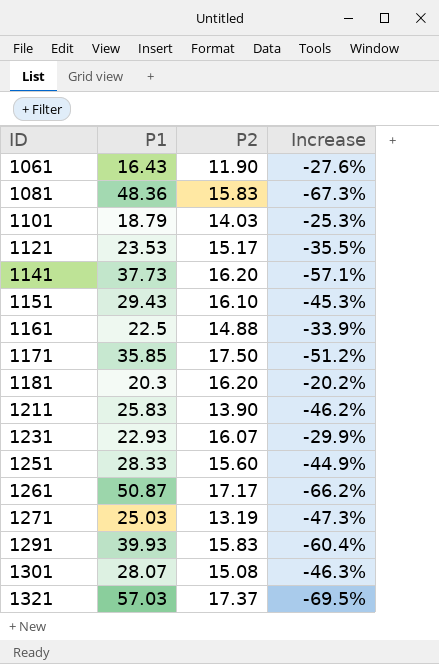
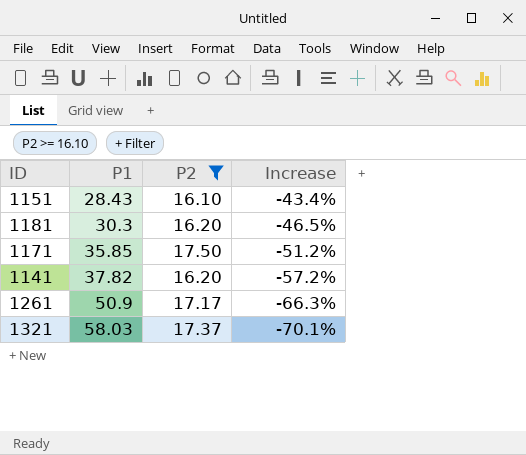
filter: none -> P2 >= 16.10
row order: ID ascending -> P1 ascending
1151 | P1: 29.43 -> 28.43
1151 | Increase: -45.3% -> -43.4%
1181 | P1: 20.3 -> 30.3
1181 | Increase: -20.2% -> -46.5%
1141 | P1: 37.73 -> 37.82
1141 | Increase: -57.1% -> -57.2%
1261 | P1: 50.87 -> 50.9
1261 | Increase: -66.2% -> -66.3%
1321 | P1: 57.03 -> 58.03
1321 | Increase: -69.5% -> -70.1%

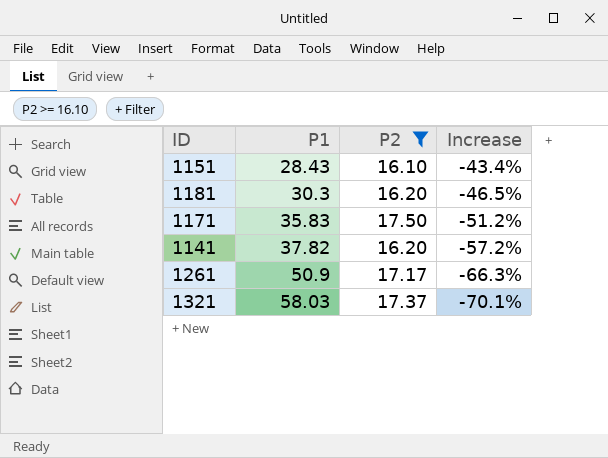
1171 | P1: 35.85 -> 35.83

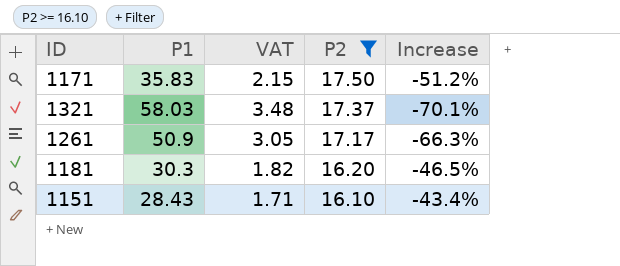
row order: P1 ascending -> P2 descending
column VAT | formula: none -> [P1] * 0.06
row 1141: 37.82 | 16.20 | -57.2% -> none

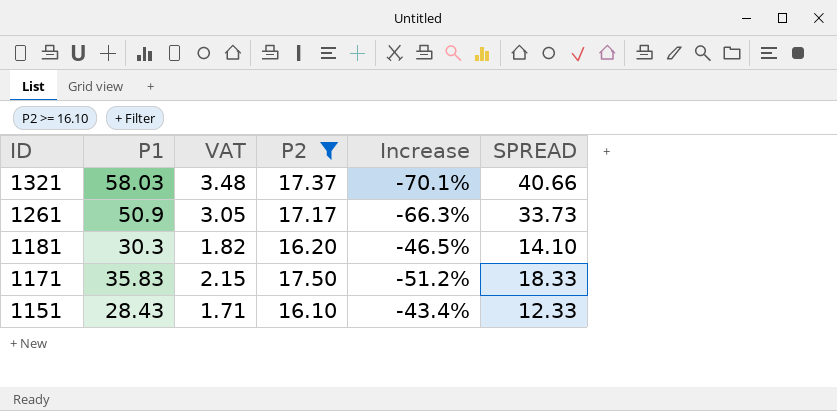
row order: P2 descending -> ID descending
column SPREAD | formula: none -> [P1] - [P2]

